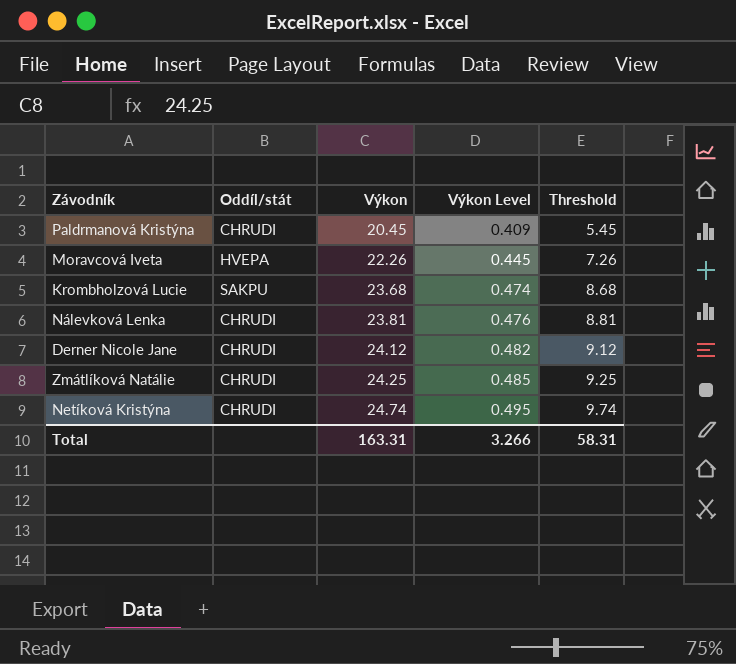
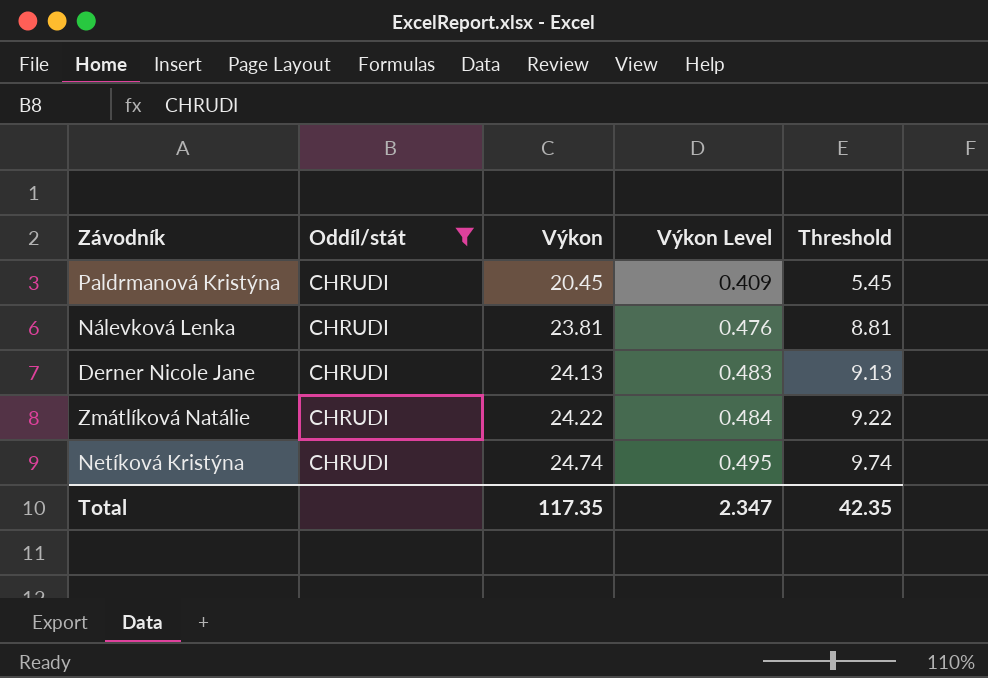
filter: none -> Oddíl/stát = CHRUDI
Derner Nicole Jane | Výkon: 24.12 -> 24.13
Derner Nicole Jane | Výkon Level: 0.482 -> 0.483
Derner Nicole Jane | Threshold: 9.12 -> 9.13
Zmátlíková Natálie | Výkon: 24.25 -> 24.22
Zmátlíková Natálie | Výkon Level: 0.485 -> 0.484
Zmátlíková Natálie | Threshold: 9.25 -> 9.22
Total | Výkon: 163.31 -> 117.35
Total | Výkon Level: 3.266 -> 2.347
Total | Threshold: 58.31 -> 42.35

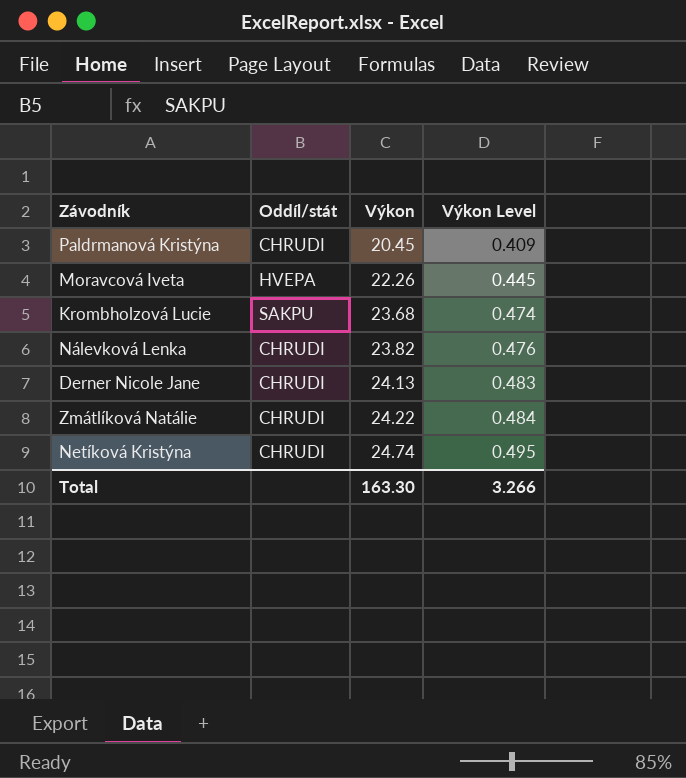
filter: Oddíl/stát = CHRUDI -> none
column Threshold | formula: [Výkon] - 15 -> none
Nálevková Lenka | Výkon: 23.81 -> 23.82
Total | Výkon: 117.35 -> 163.30
Total | Výkon Level: 2.347 -> 3.266

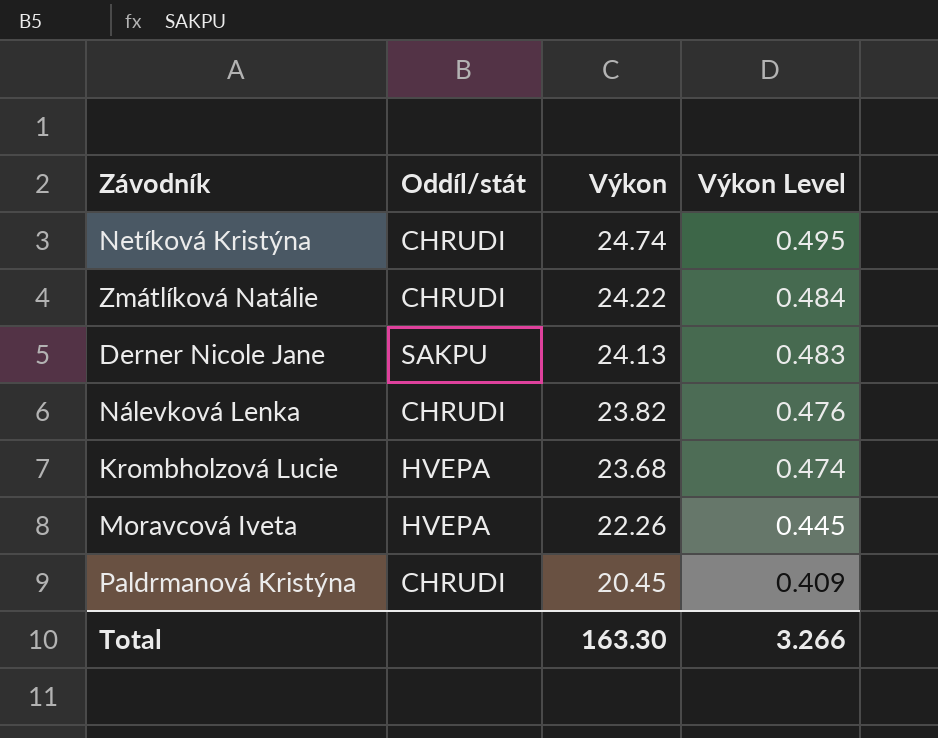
row order: Výkon ascending -> Výkon descending
Derner Nicole Jane | Oddíl/stát: CHRUDI -> SAKPU
Krombholzová Lucie | Oddíl/stát: SAKPU -> HVEPA

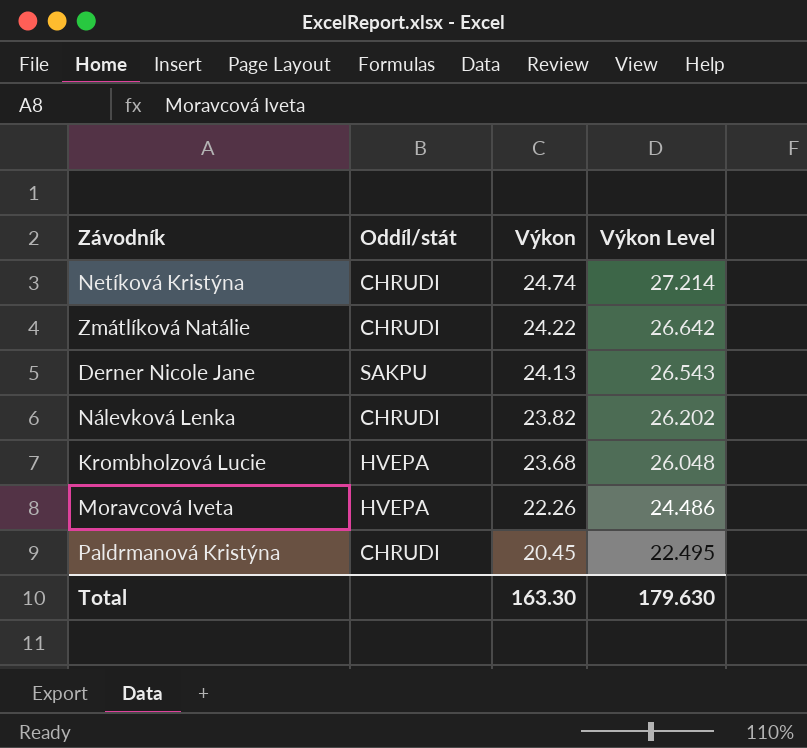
column Výkon Level | formula: [Výkon] * 0.02 -> [Výkon] * 1.1
Total | Výkon Level: 3.266 -> 179.630

